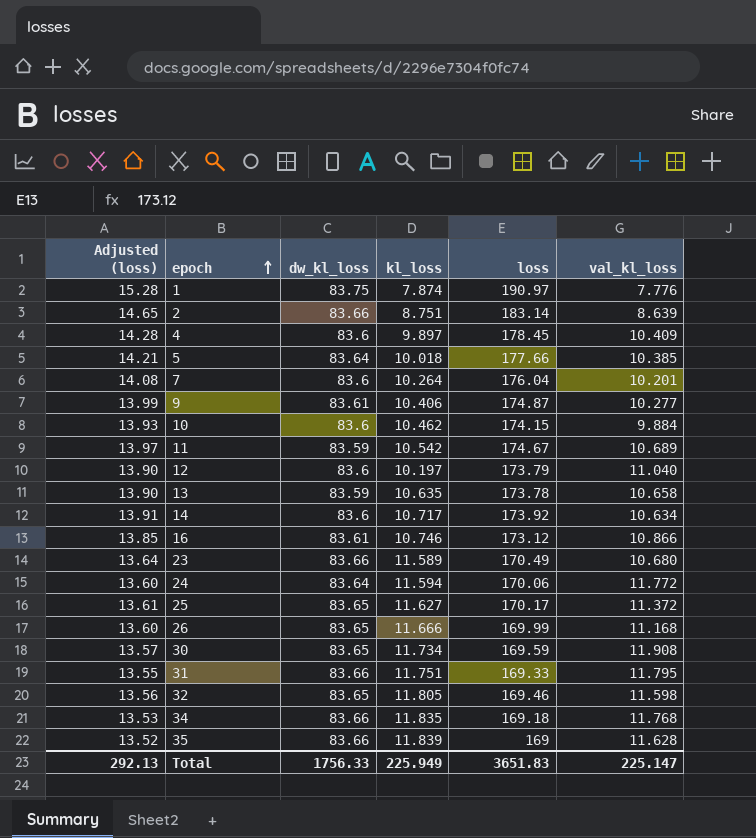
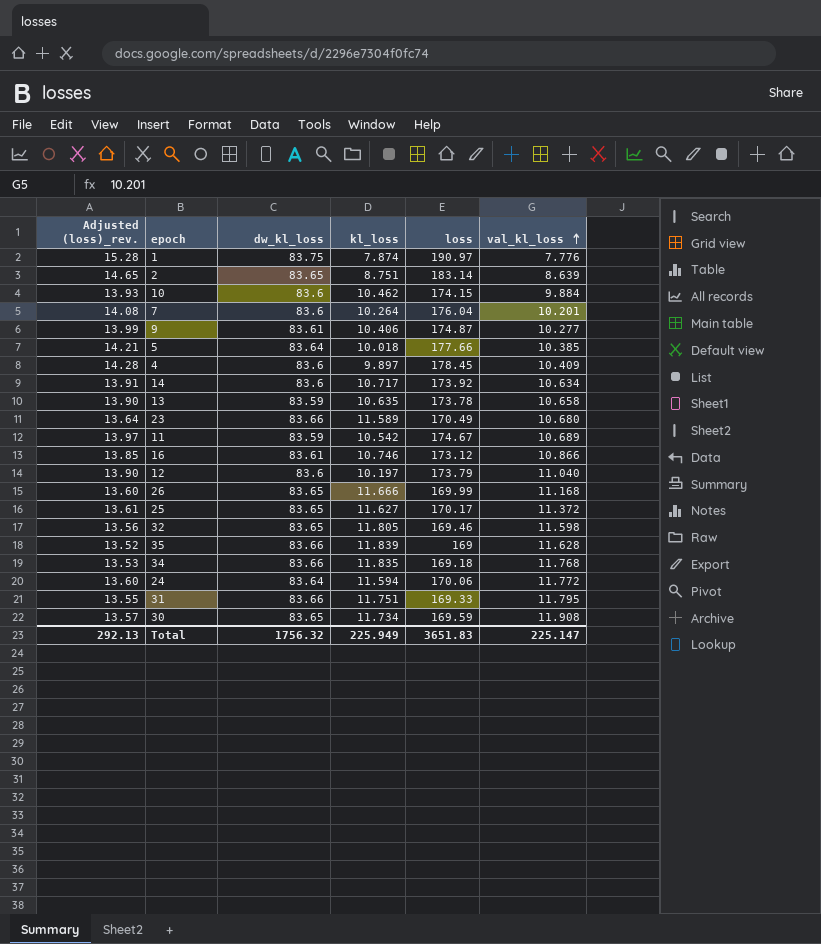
row order: epoch ascending -> val_kl_loss ascending
column name: Adjusted (loss) -> Adjusted (loss)_rev.
2 | dw_kl_loss: 83.66 -> 83.65
Total | dw_kl_loss: 1756.33 -> 1756.32

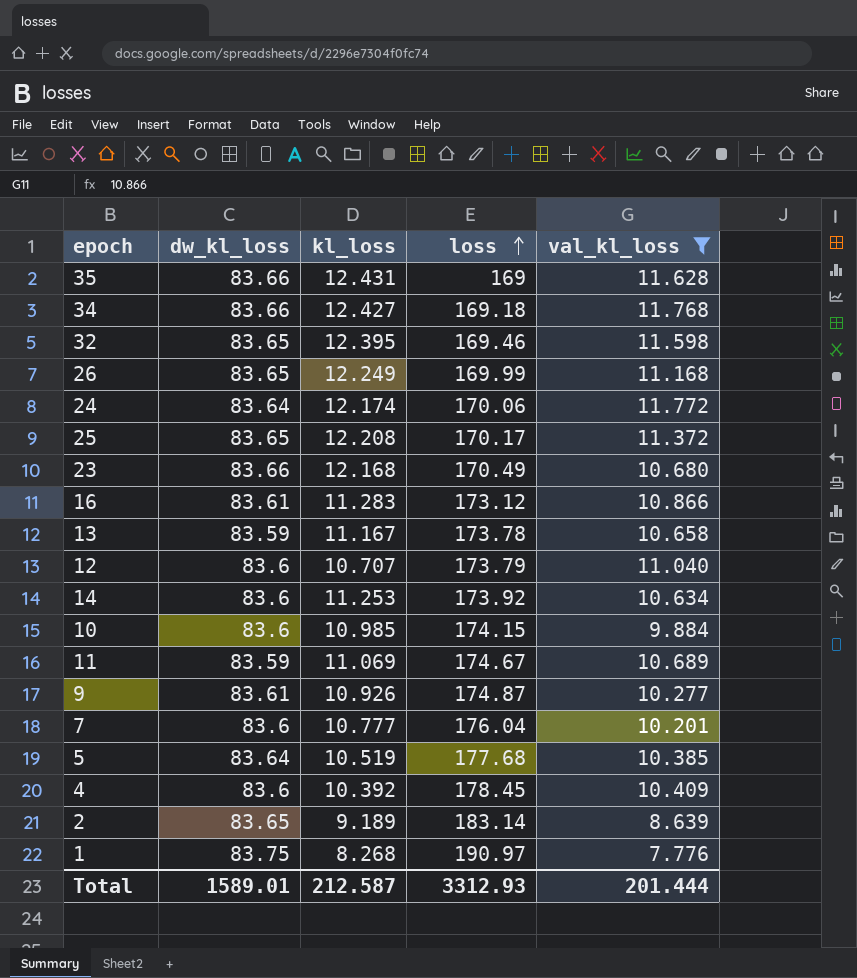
filter: none -> val_kl_loss <= 11.772
row order: val_kl_loss ascending -> loss ascending
column Adjusted (loss)_rev. | formula: [loss] * 0.08 -> none
35 | kl_loss: 11.839 -> 12.431
34 | kl_loss: 11.835 -> 12.427
32 | kl_loss: 11.805 -> 12.395
26 | kl_loss: 11.666 -> 12.249
24 | kl_loss: 11.594 -> 12.174
25 | kl_loss: 11.627 -> 12.208
23 | kl_loss: 11.589 -> 12.168
16 | kl_loss: 10.746 -> 11.283
13 | kl_loss: 10.635 -> 11.167
12 | kl_loss: 10.197 -> 10.707
14 | kl_loss: 10.717 -> 11.253
10 | kl_loss: 10.462 -> 10.985
11 | kl_loss: 10.542 -> 11.069
9 | kl_loss: 10.406 -> 10.926
7 | kl_loss: 10.264 -> 10.777
5 | kl_loss: 10.018 -> 10.519
5 | loss: 177.66 -> 177.68
4 | kl_loss: 9.897 -> 10.392
2 | kl_loss: 8.751 -> 9.189
1 | kl_loss: 7.874 -> 8.268
Total | dw_kl_loss: 1756.32 -> 1589.01
Total | kl_loss: 225.949 -> 212.587
Total | loss: 3651.83 -> 3312.93
Total | val_kl_loss: 225.147 -> 201.444

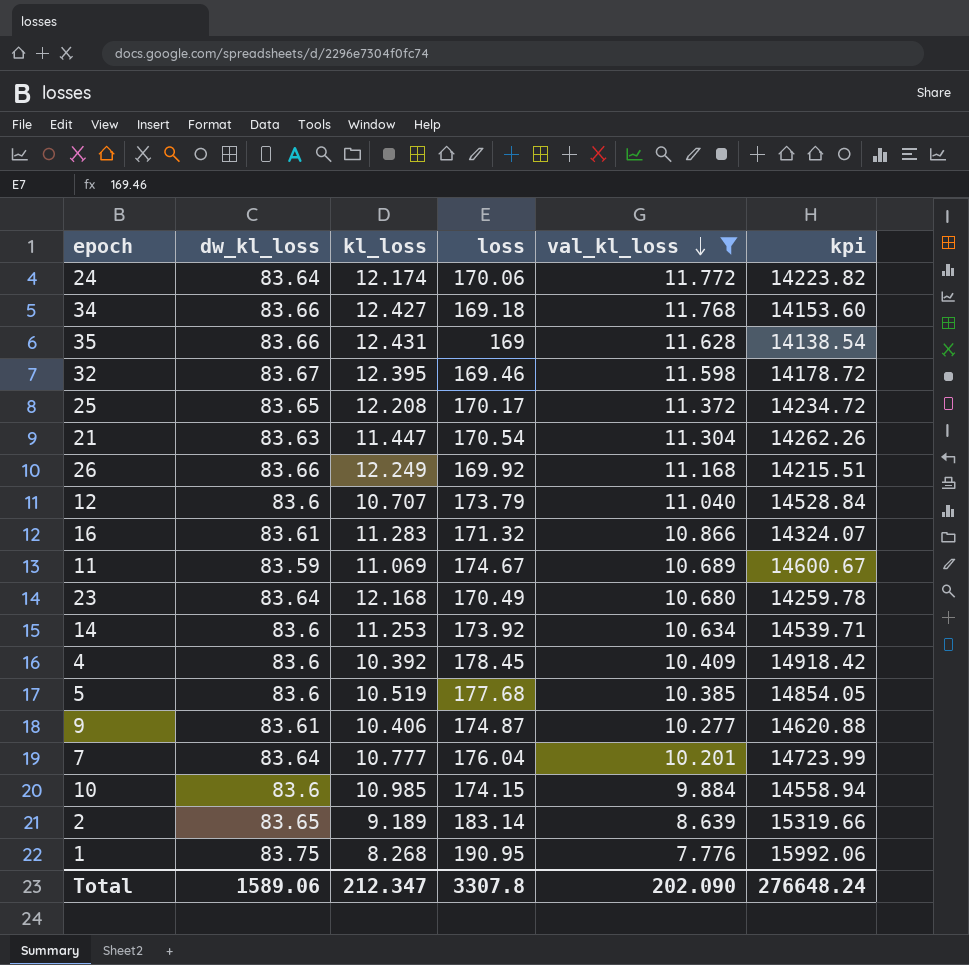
row order: loss ascending -> val_kl_loss descending
column kpi | formula: none -> [dw_kl_loss] * [loss]
row 13: 83.59 | 11.167 | 173.78 | 10.658 -> none
32 | dw_kl_loss: 83.65 -> 83.67
row 21: none -> 83.63 | 11.447 | 170.54 | 11.304 | 14262.26
26 | dw_kl_loss: 83.65 -> 83.66
26 | loss: 169.99 -> 169.92
16 | loss: 173.12 -> 171.32
23 | dw_kl_loss: 83.66 -> 83.64
5 | dw_kl_loss: 83.64 -> 83.6
9 | kl_loss: 10.926 -> 10.406
7 | dw_kl_loss: 83.6 -> 83.64
1 | loss: 190.97 -> 190.95
Total | dw_kl_loss: 1589.01 -> 1589.06
Total | kl_loss: 212.587 -> 212.347
Total | loss: 3312.93 -> 3307.8
Total | val_kl_loss: 201.444 -> 202.090

